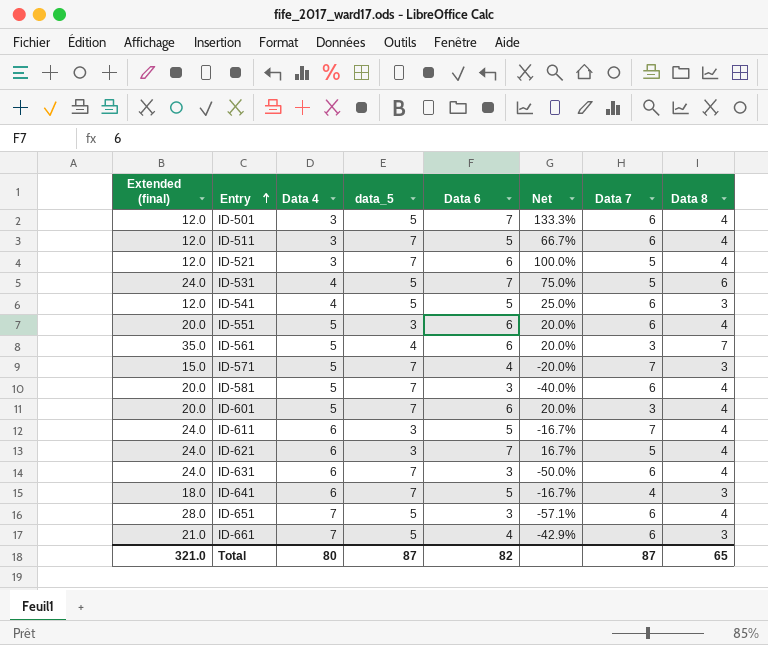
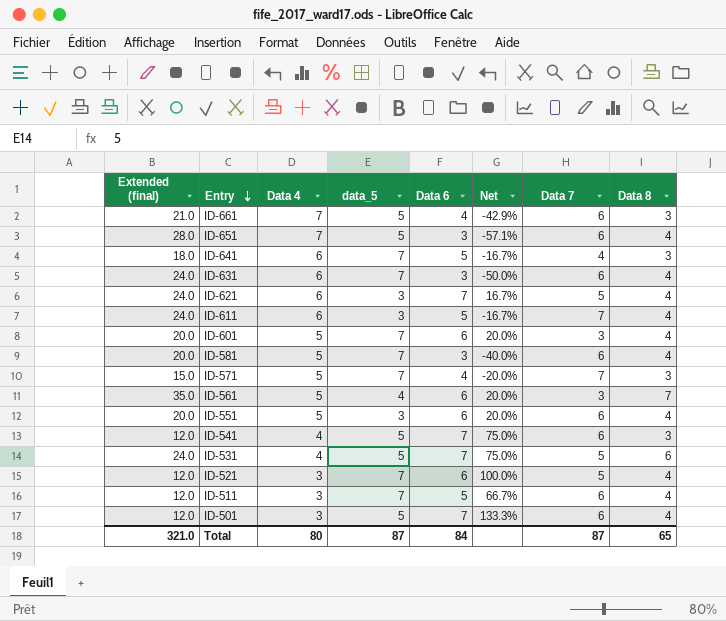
row order: Entry ascending -> Entry descending
ID-541 | Data 6: 5 -> 7
ID-541 | Net: 25.0% -> 75.0%
Total | Data 6: 82 -> 84

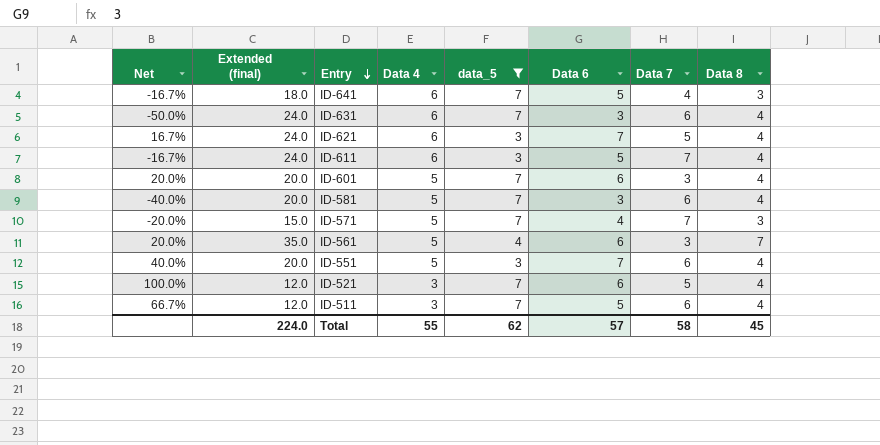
filter: none -> data_5 != 5
column Net | position: 6 -> 1
ID-551 | Net: 20.0% -> 40.0%
ID-551 | Data 6: 6 -> 7
Total | Extended (final): 321.0 -> 224.0
Total | Data 4: 80 -> 55
Total | data_5: 87 -> 62
Total | Data 6: 84 -> 57
Total | Data 7: 87 -> 58
Total | Data 8: 65 -> 45

